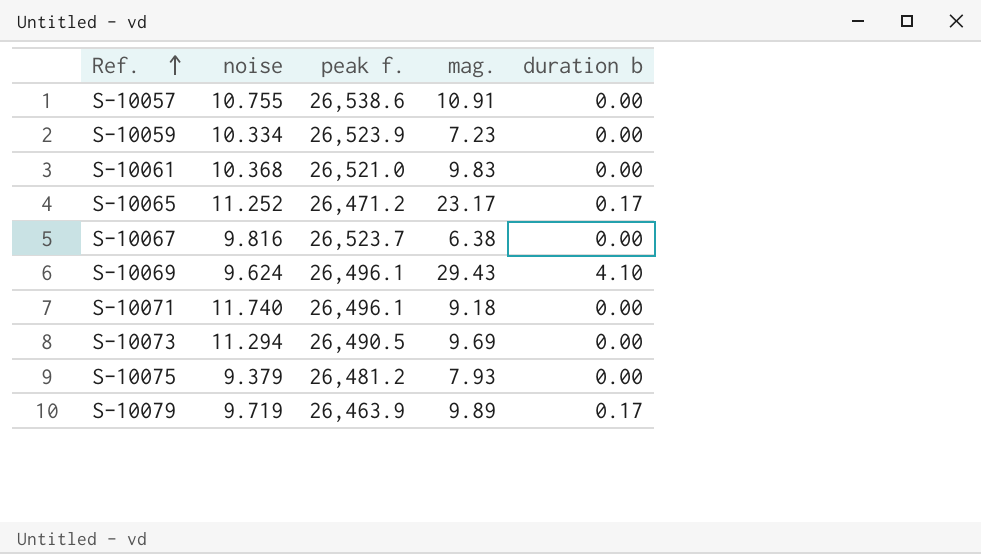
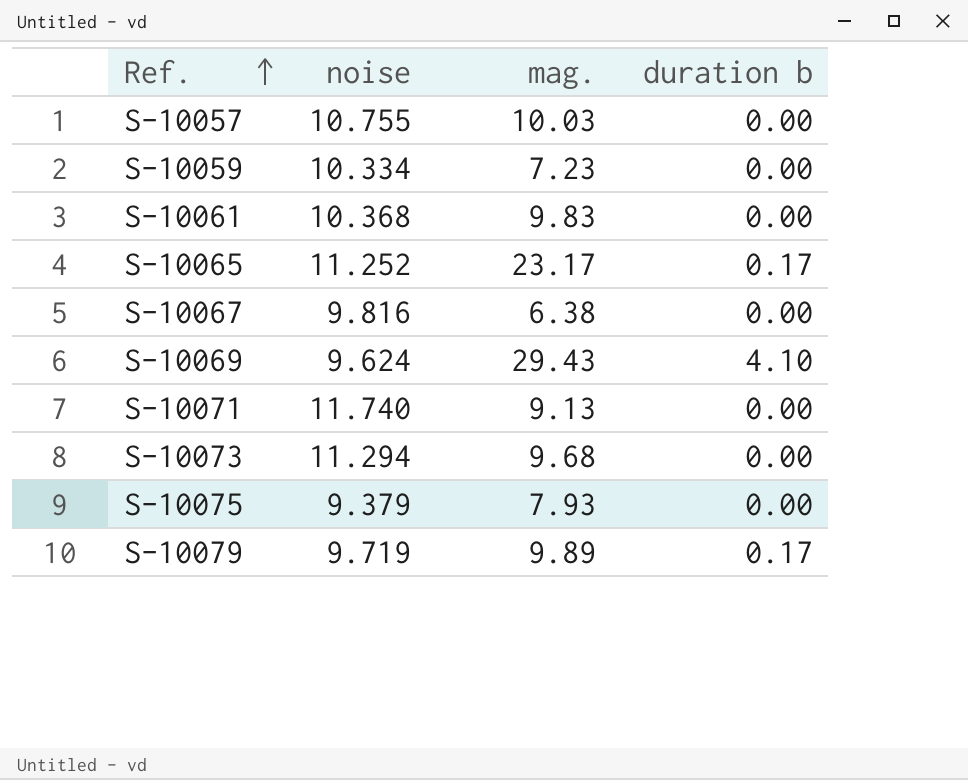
column peak f. | position: 3 -> none
S-10057 | mag.: 10.91 -> 10.03
S-10071 | mag.: 9.18 -> 9.13
S-10073 | mag.: 9.69 -> 9.68

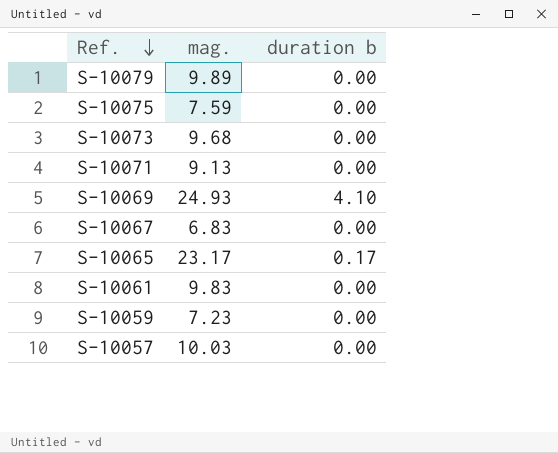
row order: Ref. ascending -> Ref. descending
column noise | position: 2 -> none
S-10079 | duration b: 0.17 -> 0.00
S-10075 | mag.: 7.93 -> 7.59
S-10069 | mag.: 29.43 -> 24.93
S-10067 | mag.: 6.38 -> 6.83

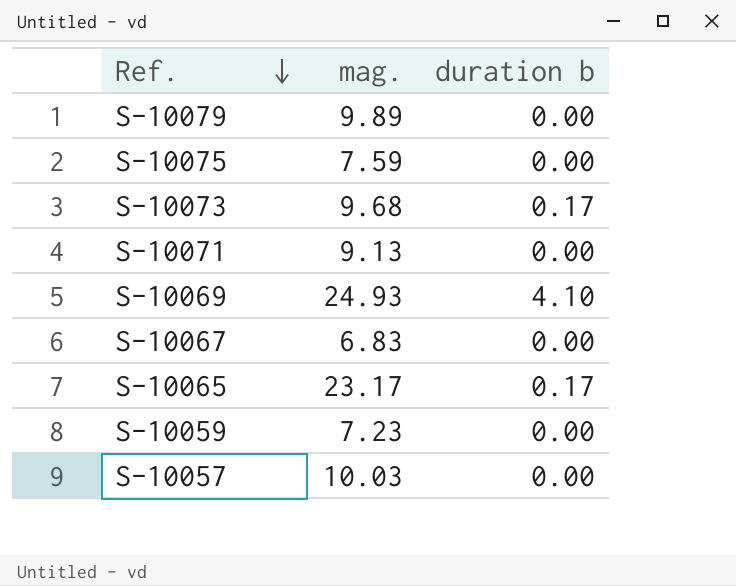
row S-10061: 9.83 | 0.00 -> none
S-10073 | duration b: 0.00 -> 0.17

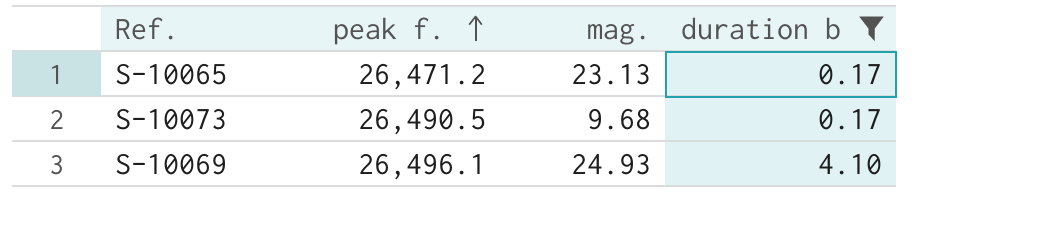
filter: none -> duration b != 0.00
row order: Ref. descending -> peak f. ascending
column peak f. | position: none -> 2
S-10065 | mag.: 23.17 -> 23.13

